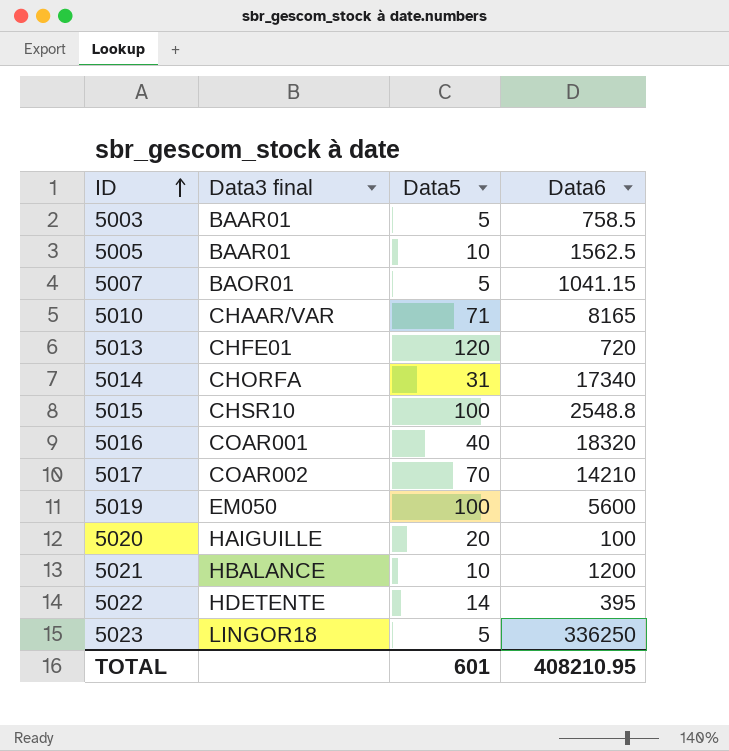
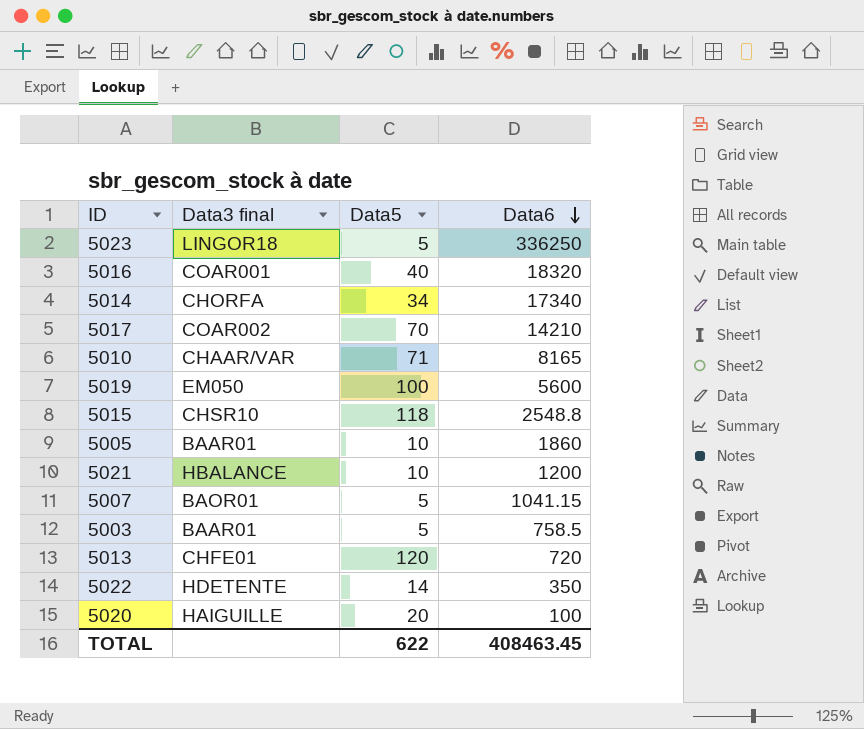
row order: ID ascending -> Data6 descending
5014 | Data5: 31 -> 34
5015 | Data5: 100 -> 118
5005 | Data6: 1562.5 -> 1860
5022 | Data6: 395 -> 350
TOTAL | Data5: 601 -> 622
TOTAL | Data6: 408210.95 -> 408463.45

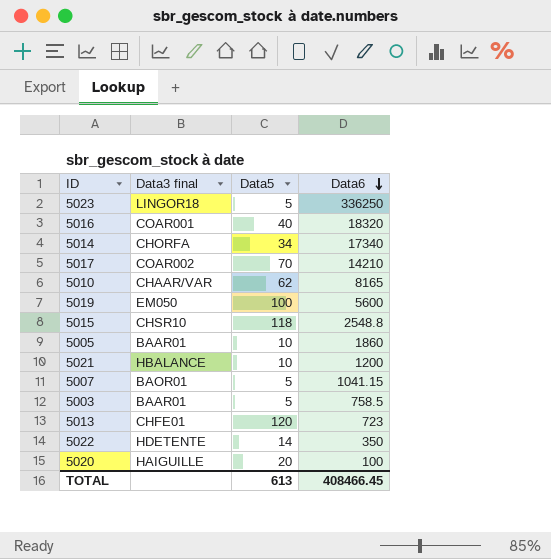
5010 | Data5: 71 -> 62
5013 | Data6: 720 -> 723
TOTAL | Data5: 622 -> 613
TOTAL | Data6: 408463.45 -> 408466.45

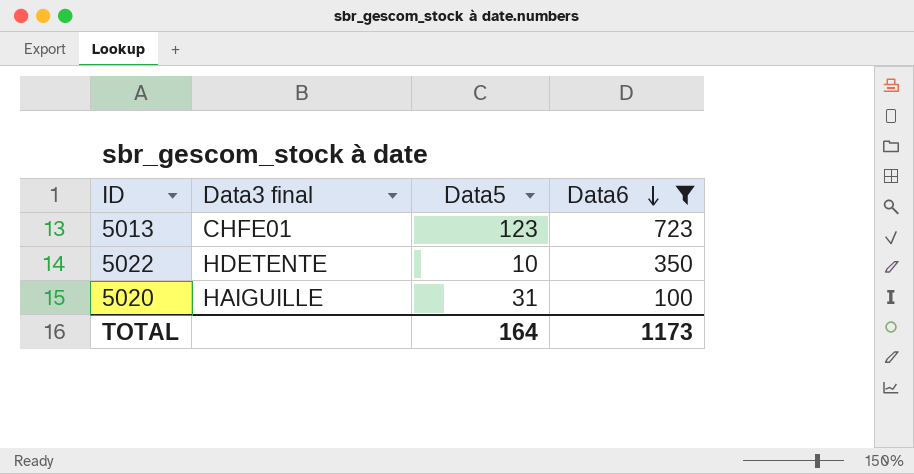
filter: none -> Data6 <= 723
5013 | Data5: 120 -> 123
5022 | Data5: 14 -> 10
5020 | Data5: 20 -> 31
TOTAL | Data5: 613 -> 164
TOTAL | Data6: 408466.45 -> 1173

